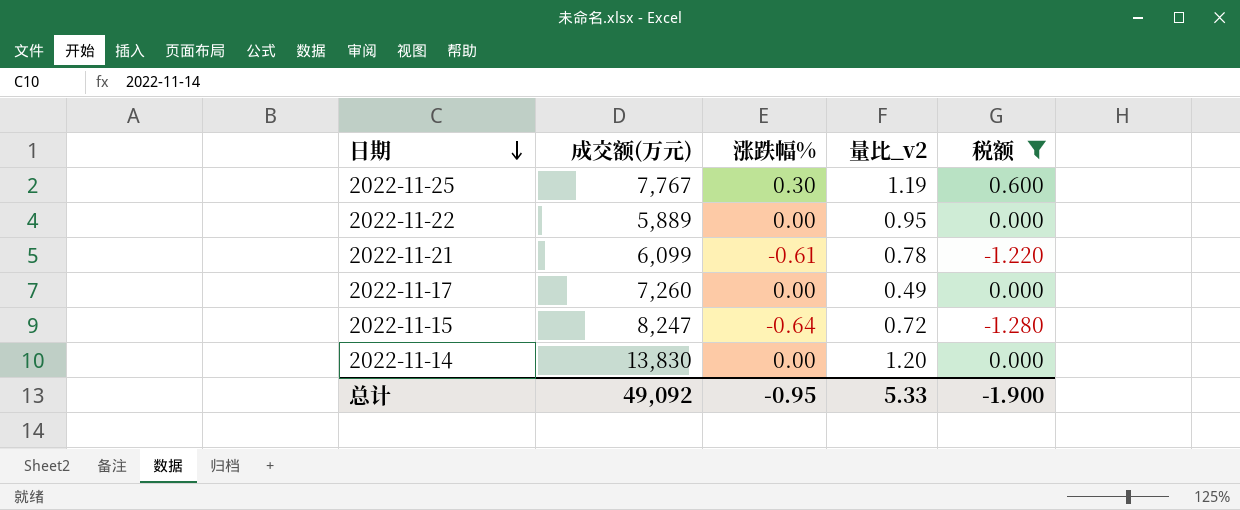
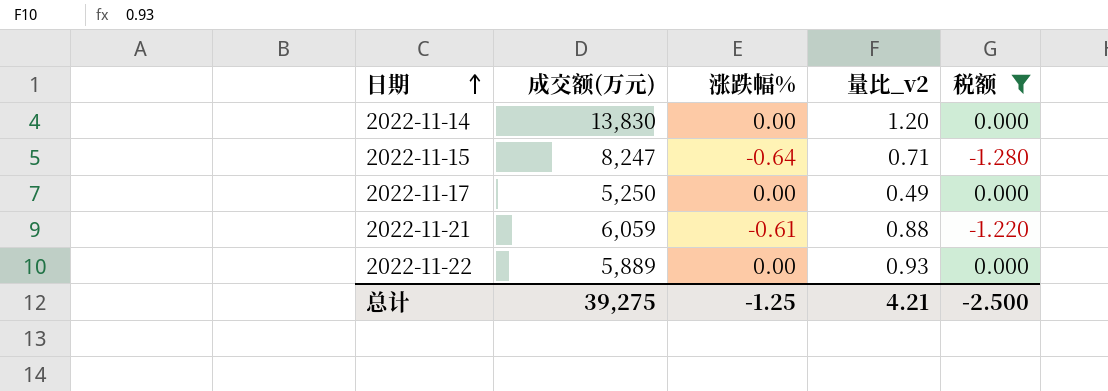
row order: 日期 descending -> 日期 ascending
row 2022-11-25: 7,767 | 0.30 | 1.19 | 0.600 -> none
2022-11-15 | 量比_v2: 0.72 -> 0.71
2022-11-17 | 成交额(万元): 7,260 -> 5,250
2022-11-21 | 成交额(万元): 6,099 -> 6,059
2022-11-21 | 量比_v2: 0.78 -> 0.88
2022-11-22 | 量比_v2: 0.95 -> 0.93
总计 | 成交额(万元): 49,092 -> 39,275
总计 | 涨跌幅%: -0.95 -> -1.25
总计 | 量比_v2: 5.33 -> 4.21
总计 | 税额: -1.900 -> -2.500

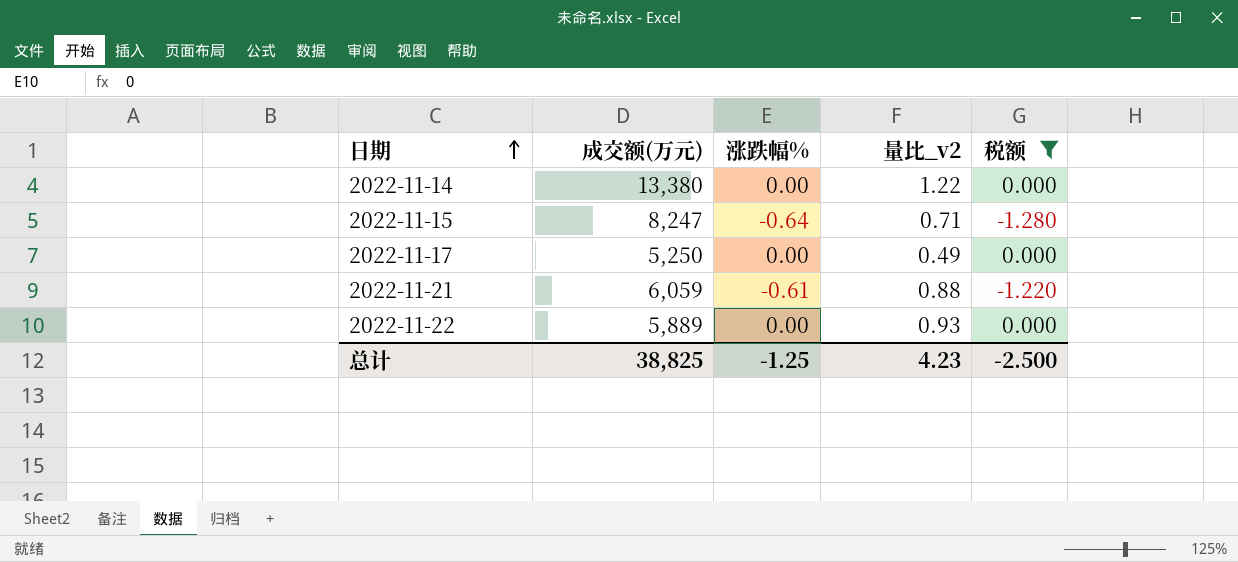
2022-11-14 | 成交额(万元): 13,830 -> 13,380
2022-11-14 | 量比_v2: 1.20 -> 1.22
总计 | 成交额(万元): 39,275 -> 38,825
总计 | 量比_v2: 4.21 -> 4.23

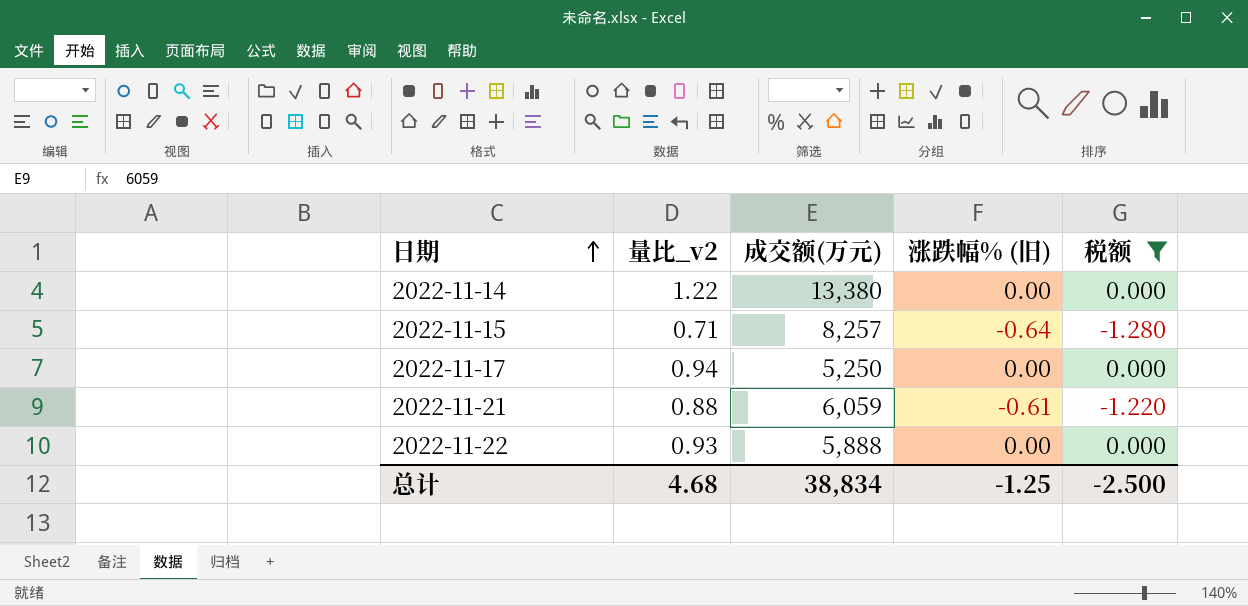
column 量比_v2 | position: 4 -> 2
column name: 涨跌幅% -> 涨跌幅% (旧)
2022-11-15 | 成交额(万元): 8,247 -> 8,257
2022-11-17 | 量比_v2: 0.49 -> 0.94
2022-11-22 | 成交额(万元): 5,889 -> 5,888
总计 | 量比_v2: 4.23 -> 4.68
总计 | 成交额(万元): 38,825 -> 38,834

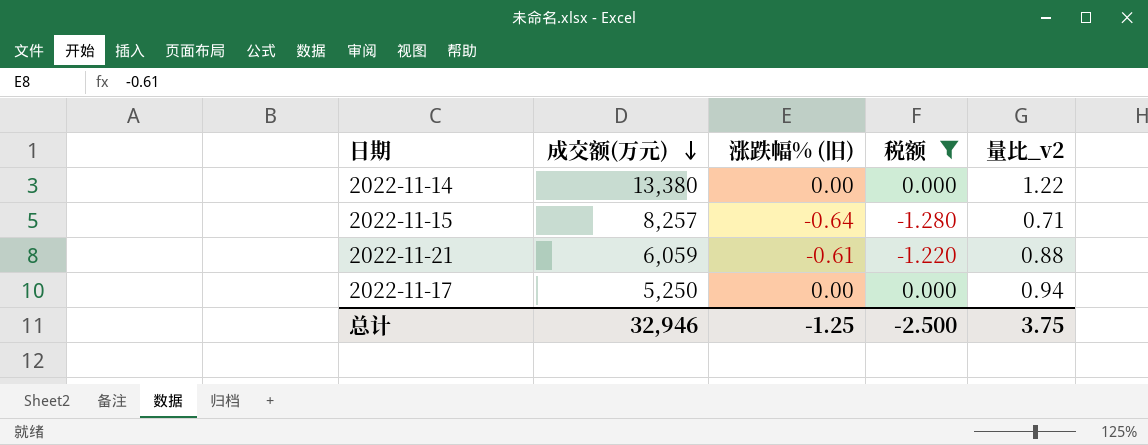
row order: 日期 ascending -> 成交额(万元) descending
column 量比_v2 | position: 2 -> 5
row 2022-11-22: 0.93 | 5,888 | 0.00 | 0.000 -> none
总计 | 成交额(万元): 38,834 -> 32,946
总计 | 量比_v2: 4.68 -> 3.75

